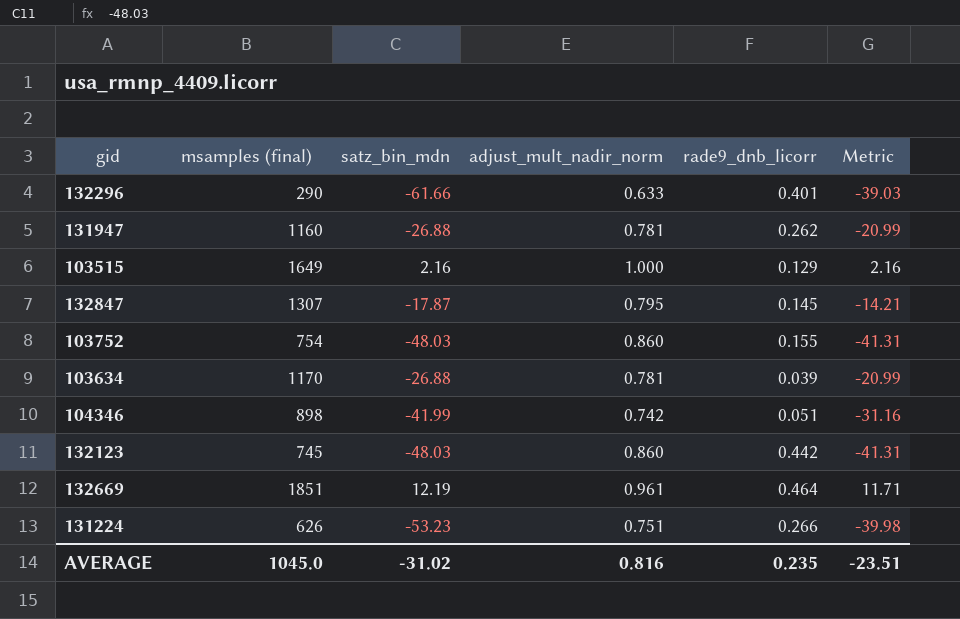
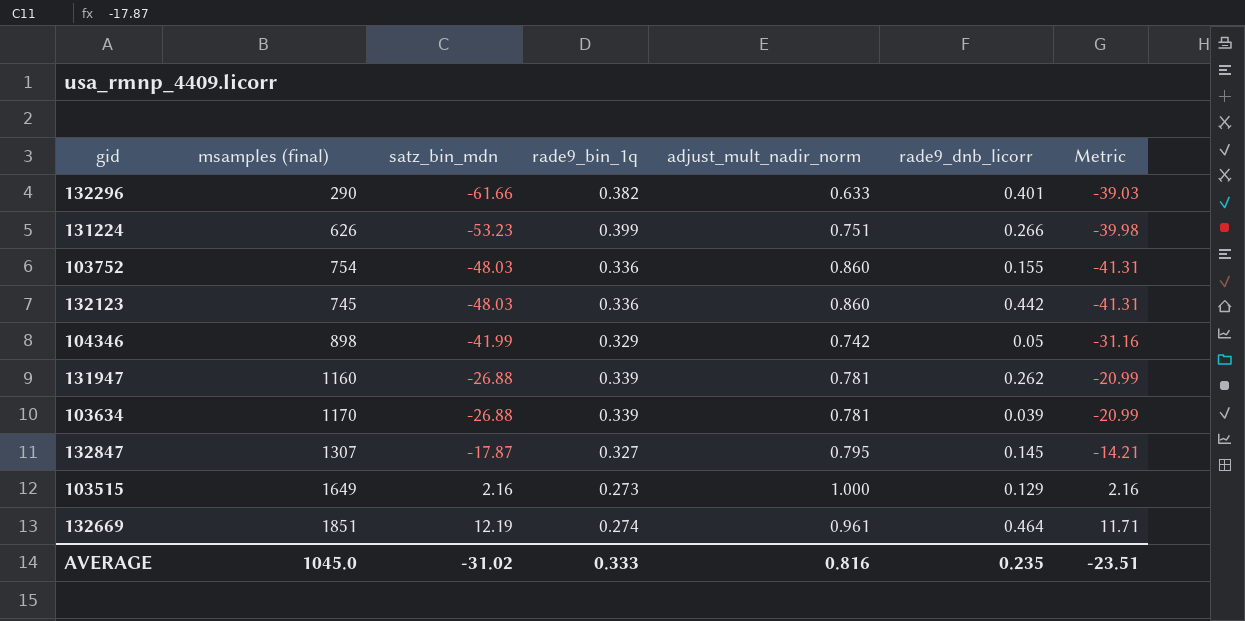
row order: none -> satz_bin_mdn ascending
column rade9_bin_1q | position: none -> 4
104346 | rade9_dnb_licorr: 0.051 -> 0.05

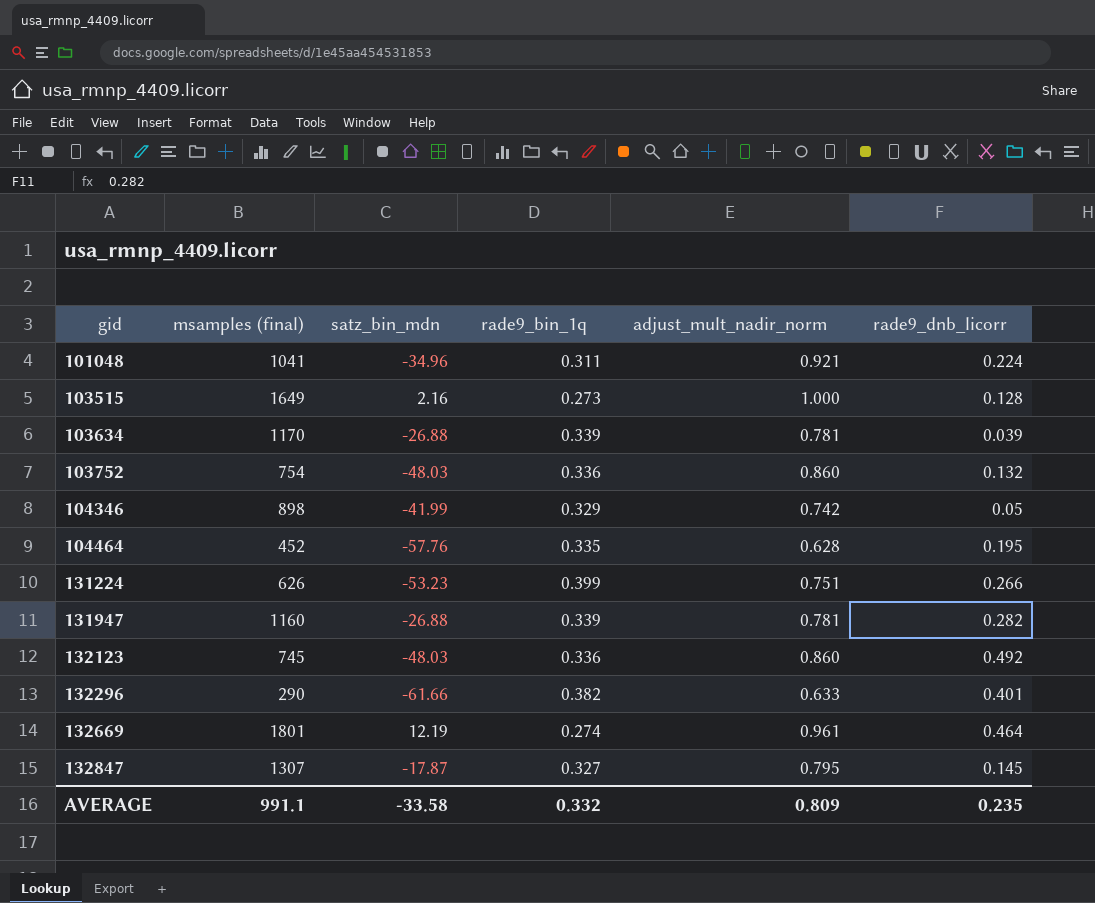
row order: satz_bin_mdn ascending -> gid ascending
column Metric | formula: [satz_bin_mdn] * [adjust_mult_nadir_norm] -> none
row 101048: none -> 1041 | -34.96 | 0.311 | 0.921 | 0.224
103515 | rade9_dnb_licorr: 0.129 -> 0.128
103752 | rade9_dnb_licorr: 0.155 -> 0.132
row 104464: none -> 452 | -57.76 | 0.335 | 0.628 | 0.195
131947 | rade9_dnb_licorr: 0.262 -> 0.282
132123 | rade9_dnb_licorr: 0.442 -> 0.492
132669 | msamples (final): 1851 -> 1801
AVERAGE | msamples (final): 1045.0 -> 991.1
AVERAGE | satz_bin_mdn: -31.02 -> -33.58
AVERAGE | rade9_bin_1q: 0.333 -> 0.332
AVERAGE | adjust_mult_nadir_norm: 0.816 -> 0.809

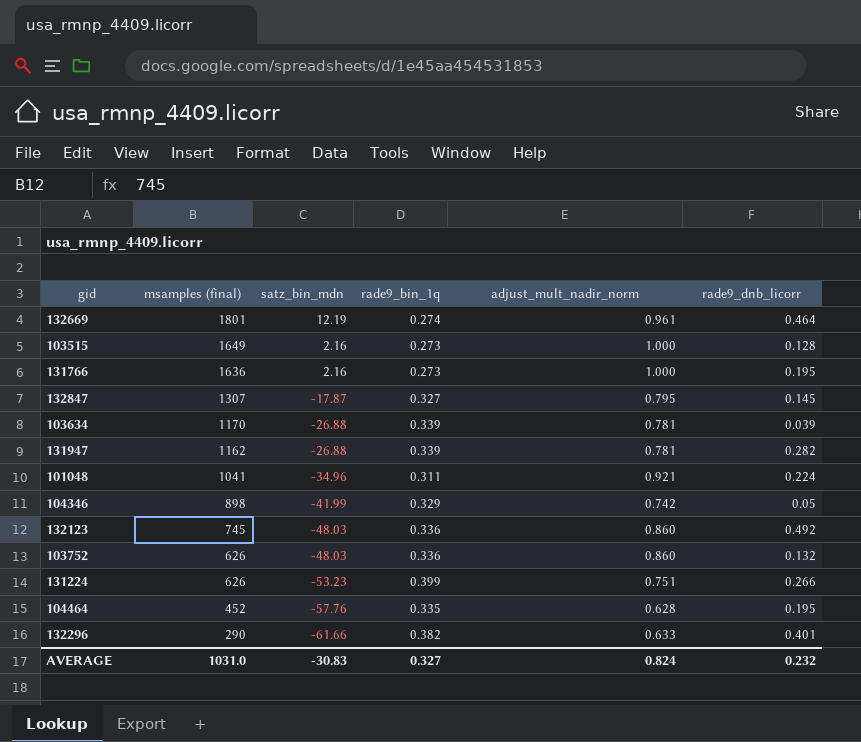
row order: gid ascending -> msamples (final) descending
row 131766: none -> 1636 | 2.16 | 0.273 | 1.000 | 0.195
131947 | msamples (final): 1160 -> 1162
103752 | msamples (final): 754 -> 626
AVERAGE | msamples (final): 991.1 -> 1031.0
AVERAGE | satz_bin_mdn: -33.58 -> -30.83
AVERAGE | rade9_bin_1q: 0.332 -> 0.327
AVERAGE | adjust_mult_nadir_norm: 0.809 -> 0.824
AVERAGE | rade9_dnb_licorr: 0.235 -> 0.232

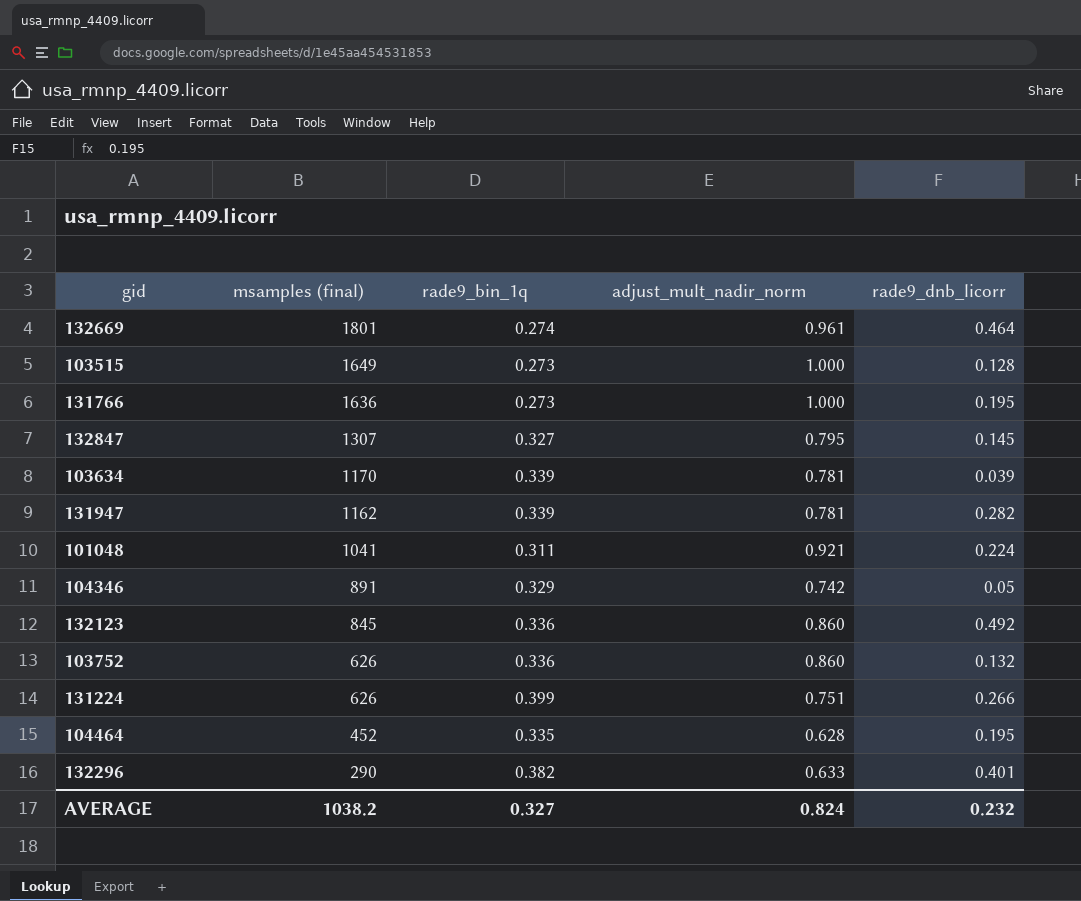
column satz_bin_mdn | position: 3 -> none
104346 | msamples (final): 898 -> 891
132123 | msamples (final): 745 -> 845
AVERAGE | msamples (final): 1031.0 -> 1038.2

